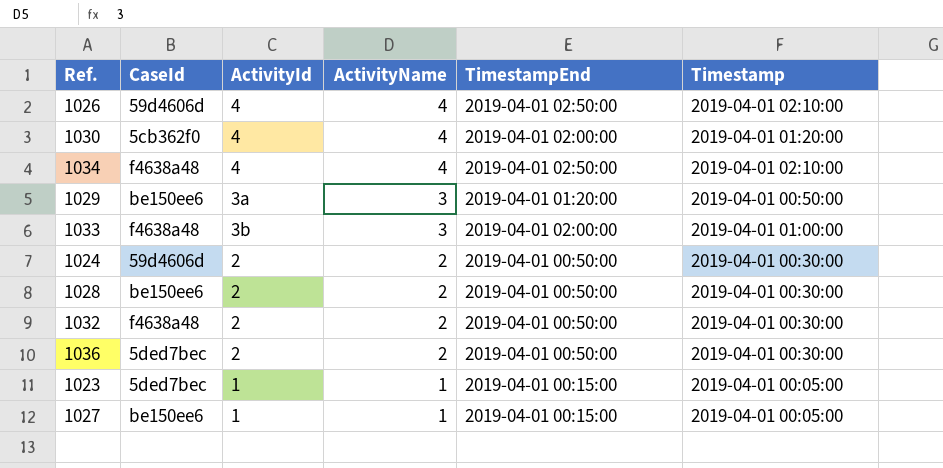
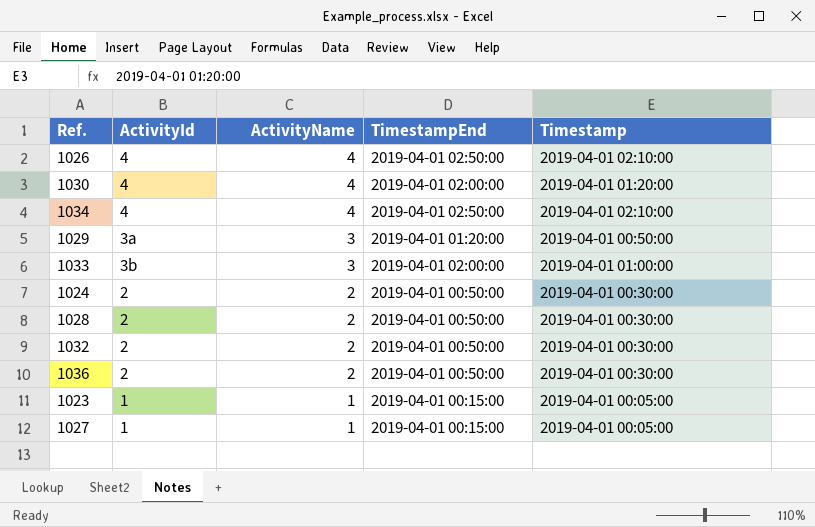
column CaseId | position: 2 -> none

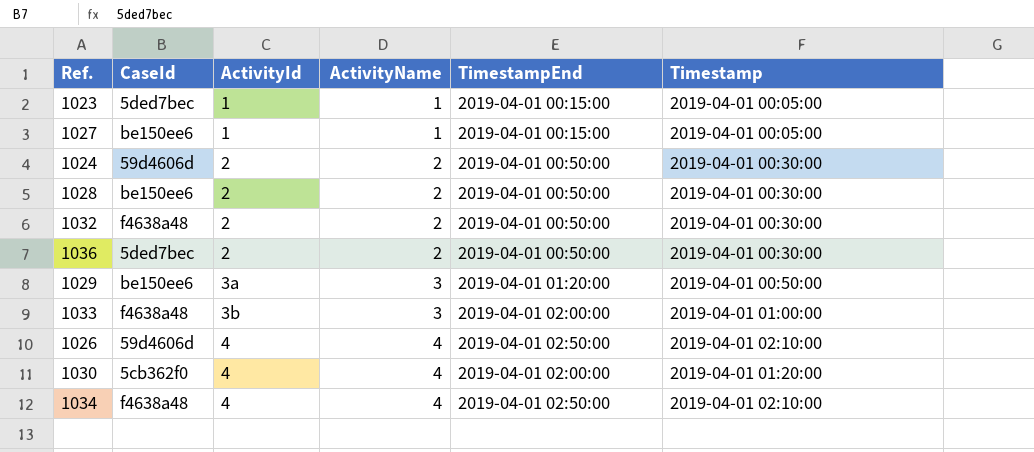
row order: ActivityName descending -> ActivityId ascending
column CaseId | position: none -> 2

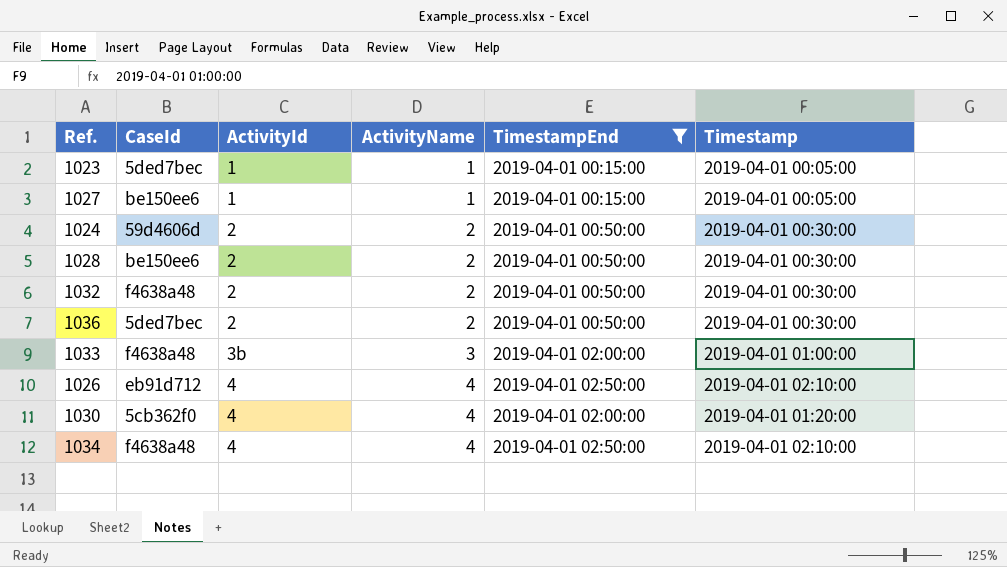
filter: none -> TimestampEnd != 2019-04-01 01:20:00
1026 | CaseId: 59d4606d -> eb91d712

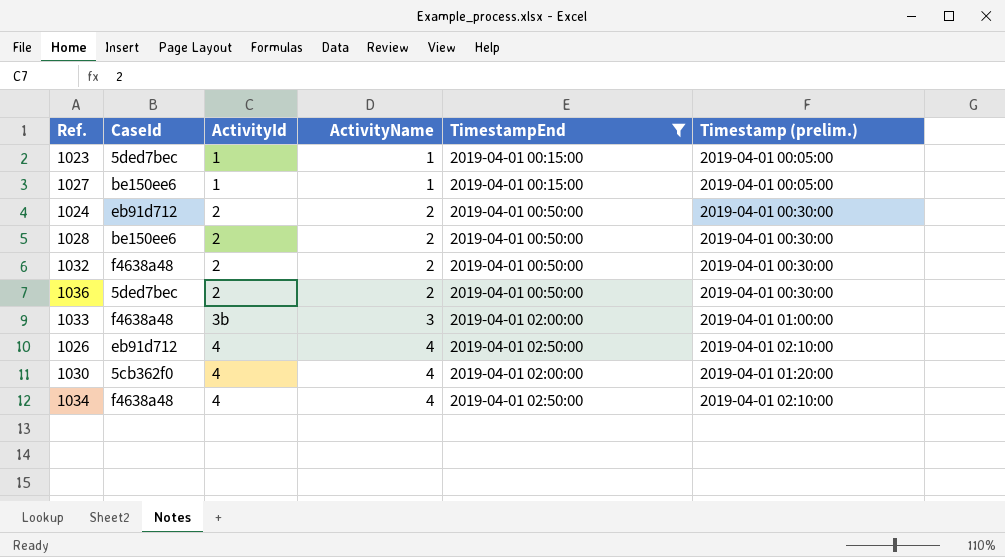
column name: Timestamp -> Timestamp (prelim.)
1024 | CaseId: 59d4606d -> eb91d712

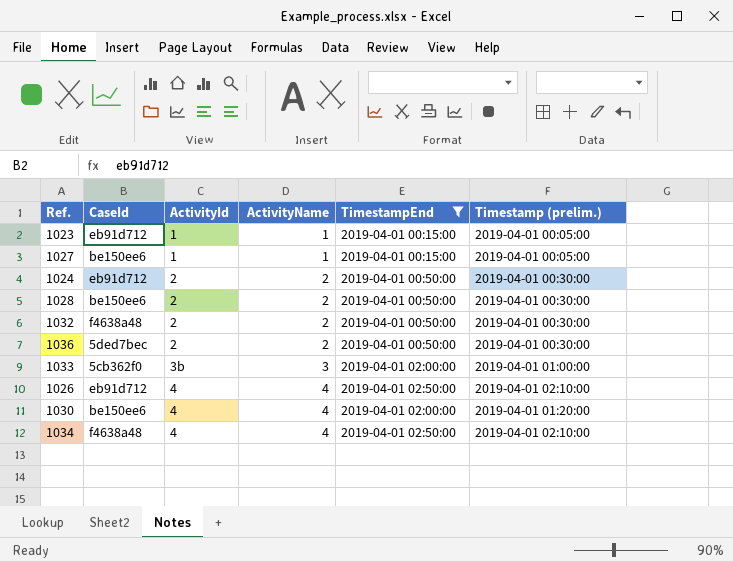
1023 | CaseId: 5ded7bec -> eb91d712
1033 | CaseId: f4638a48 -> 5cb362f0
1030 | CaseId: 5cb362f0 -> be150ee6

